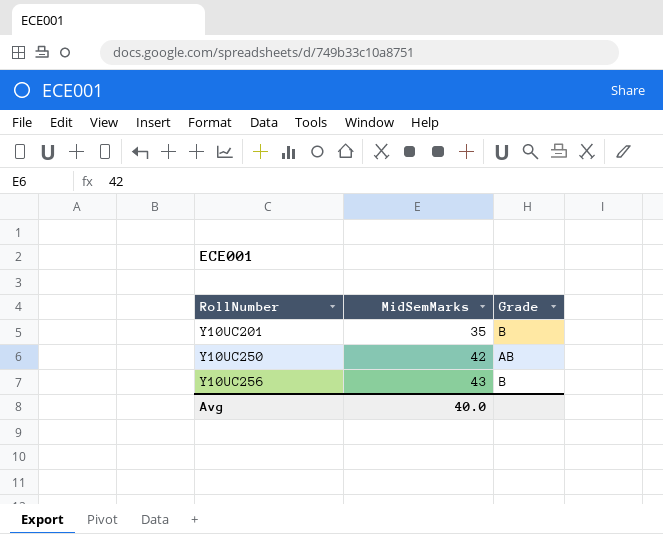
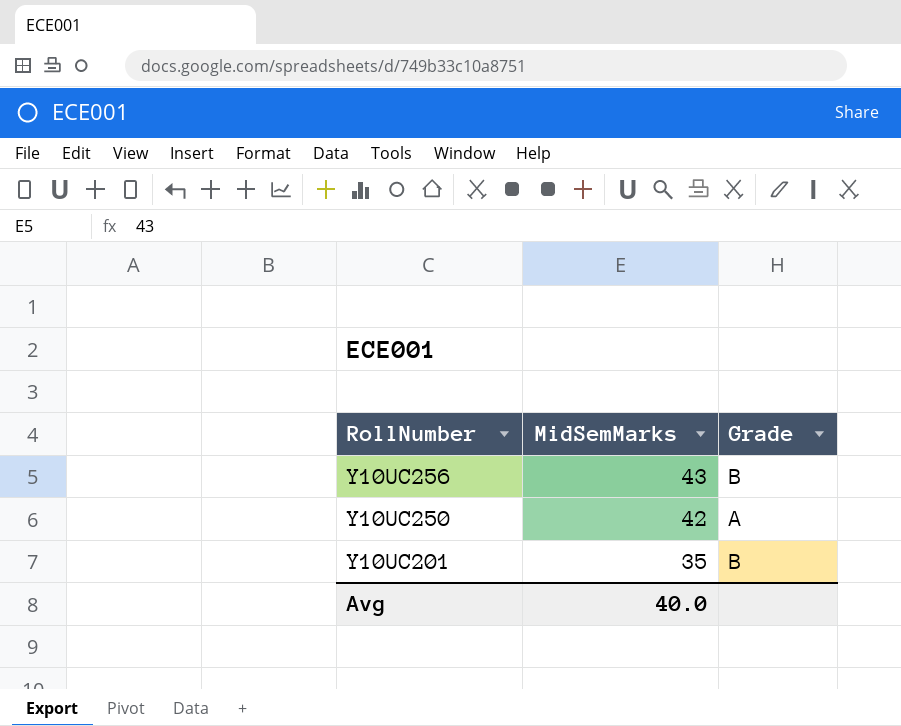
row order: RollNumber ascending -> RollNumber descending
Y10UC250 | Grade: AB -> A

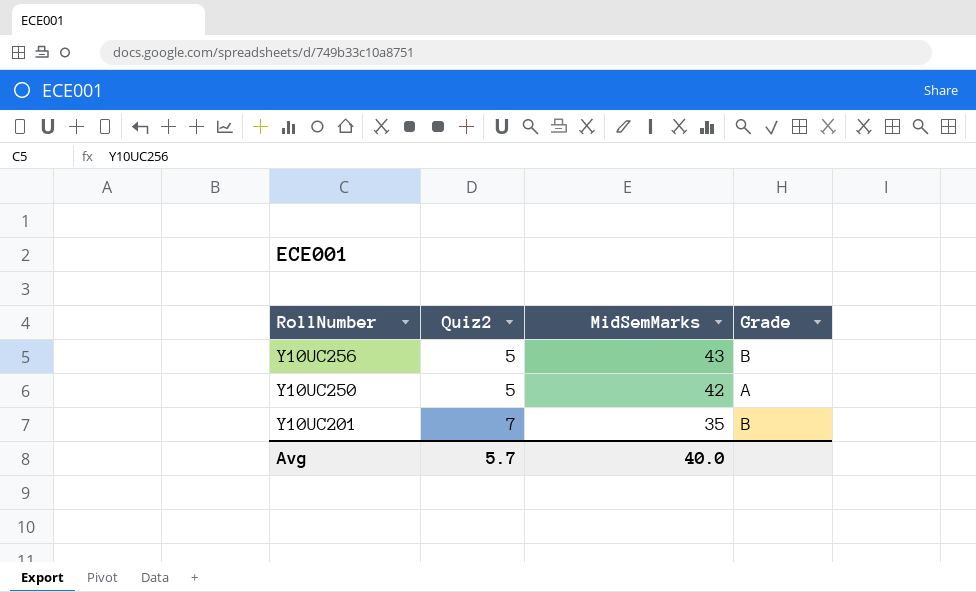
column Quiz2 | position: none -> 2

